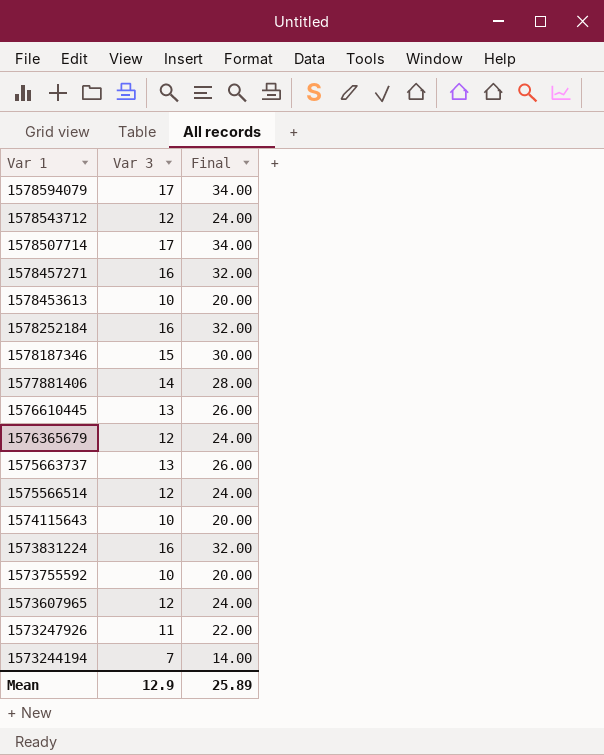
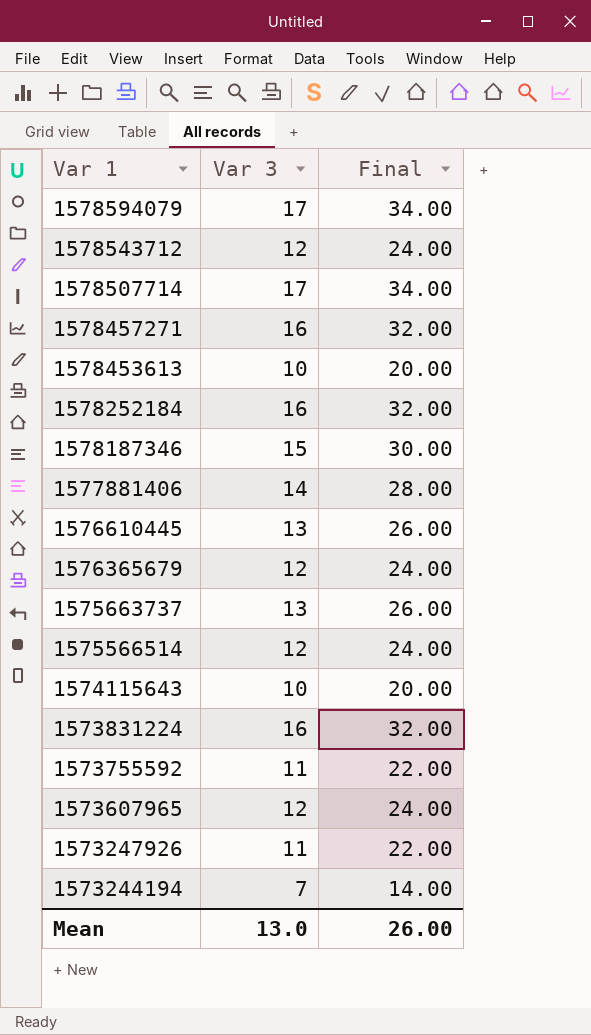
1573755592 | Var 3: 10 -> 11
1573755592 | Final: 20.00 -> 22.00
Mean | Var 3: 12.9 -> 13.0
Mean | Final: 25.89 -> 26.00

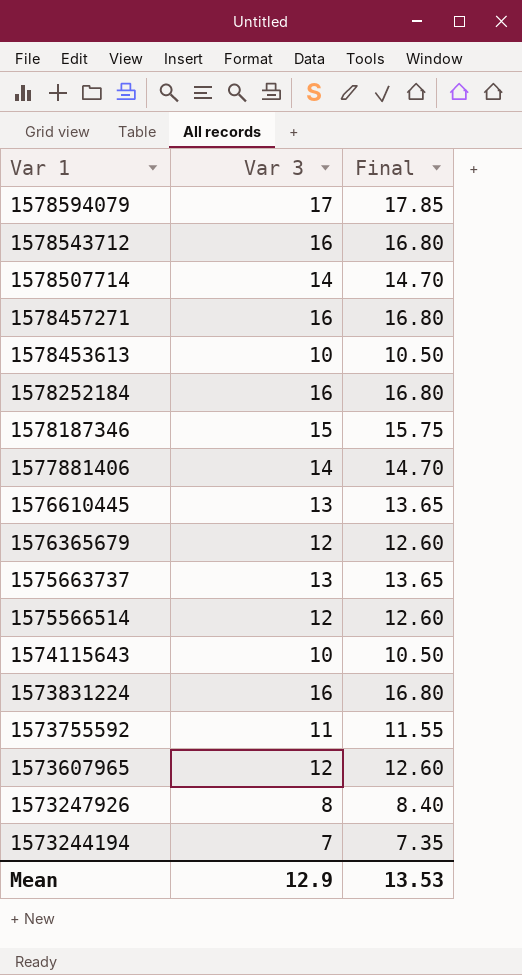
column Final | formula: [Var 3] * 2 -> [Var 3] * 1.05
1578543712 | Var 3: 12 -> 16
1578507714 | Var 3: 17 -> 14
1573247926 | Var 3: 11 -> 8
Mean | Var 3: 13.0 -> 12.9
Mean | Final: 26.00 -> 13.53

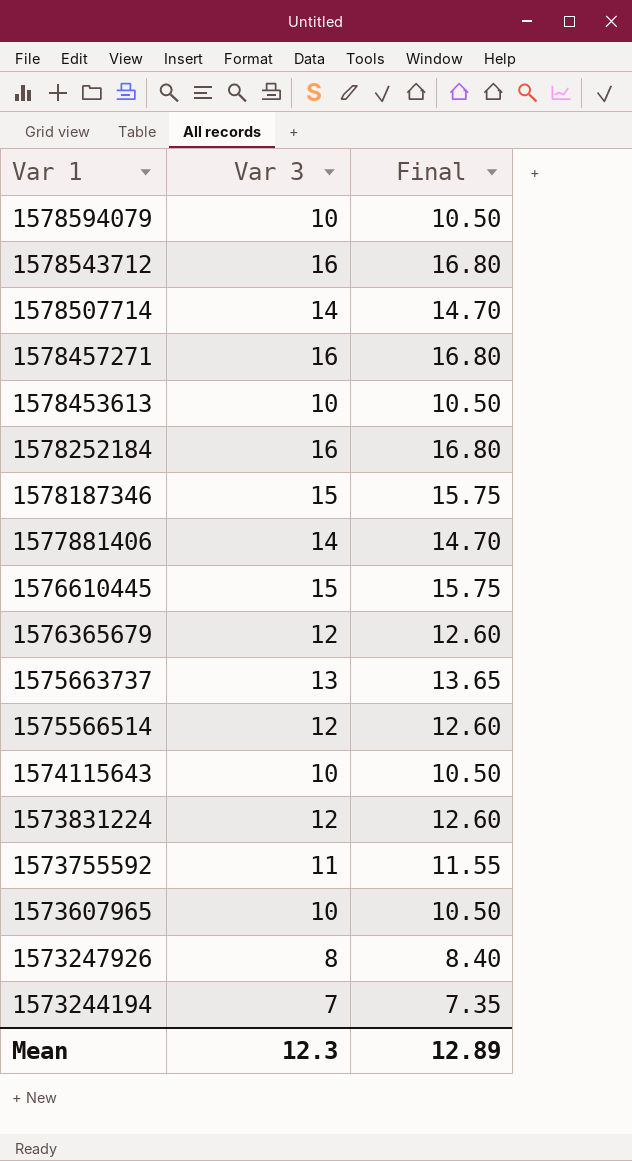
1578594079 | Var 3: 17 -> 10
1578594079 | Final: 17.85 -> 10.50
1576610445 | Var 3: 13 -> 15
1576610445 | Final: 13.65 -> 15.75
1573831224 | Var 3: 16 -> 12
1573831224 | Final: 16.80 -> 12.60
1573607965 | Var 3: 12 -> 10
1573607965 | Final: 12.60 -> 10.50
Mean | Var 3: 12.9 -> 12.3
Mean | Final: 13.53 -> 12.89

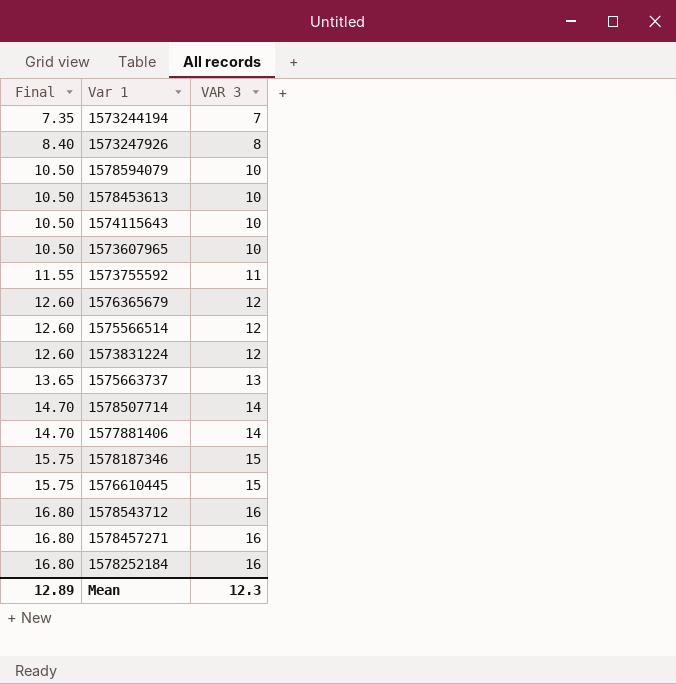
row order: Var 1 descending -> Final ascending
column Final | position: 3 -> 1
column name: Var 3 -> VAR 3

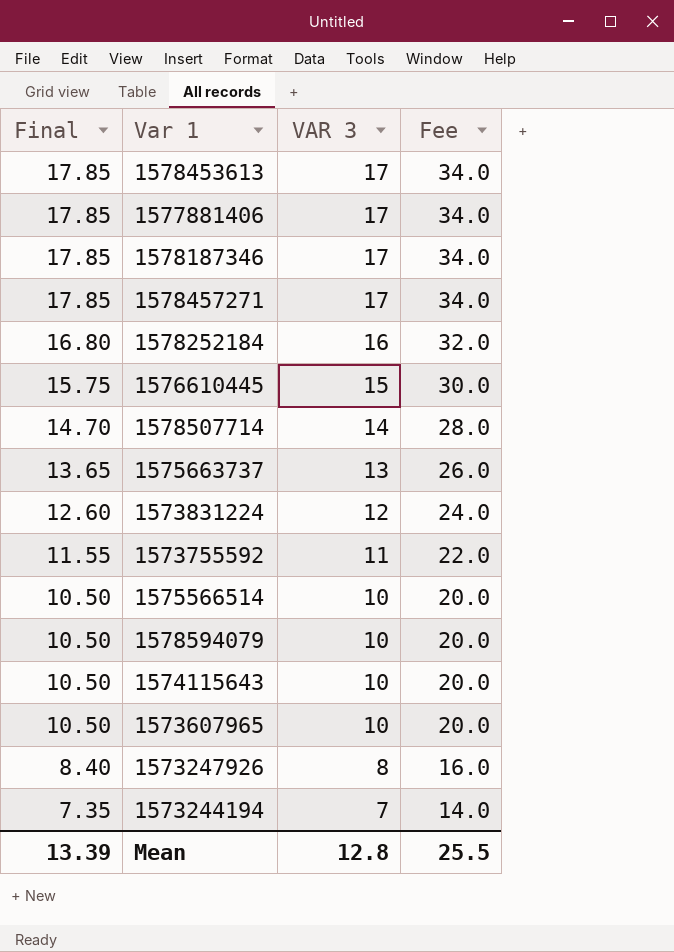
row order: Final ascending -> Final descending
column Fee | formula: none -> [VAR 3] * 2
row 1576365679: 12.60 | 12 -> none
row 1578543712: 16.80 | 16 -> none
1578453613 | Final: 10.50 -> 17.85
1578453613 | VAR 3: 10 -> 17
1577881406 | Final: 14.70 -> 17.85
1577881406 | VAR 3: 14 -> 17
1578187346 | Final: 15.75 -> 17.85
1578187346 | VAR 3: 15 -> 17
1578457271 | Final: 16.80 -> 17.85
1578457271 | VAR 3: 16 -> 17
1575566514 | Final: 12.60 -> 10.50
1575566514 | VAR 3: 12 -> 10
Mean | Final: 12.89 -> 13.39
Mean | VAR 3: 12.3 -> 12.8

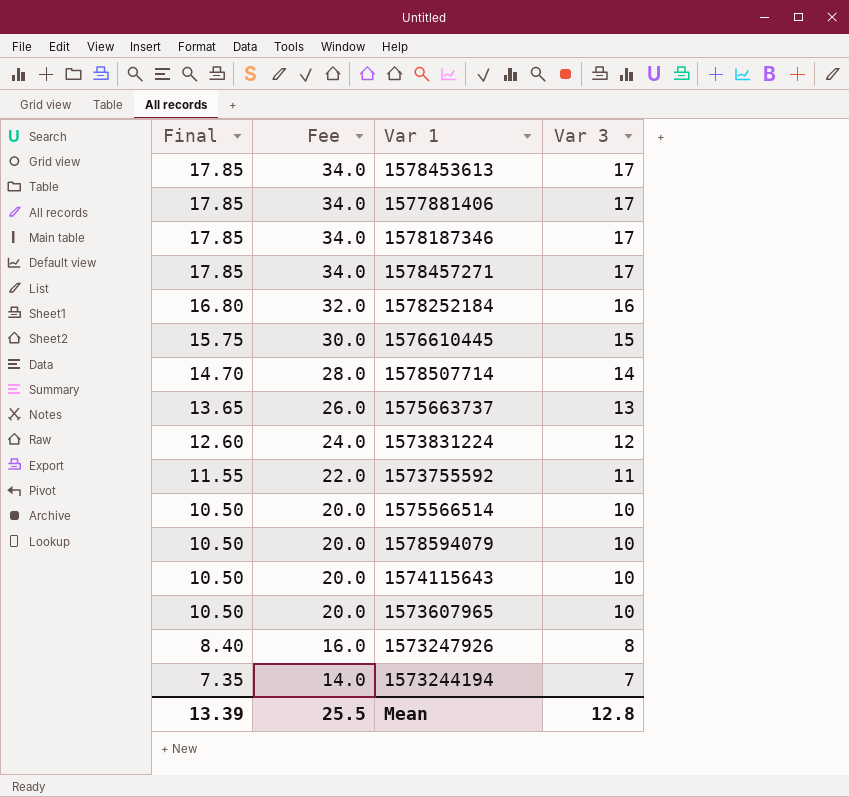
column Fee | position: 4 -> 2
column name: VAR 3 -> Var 3

